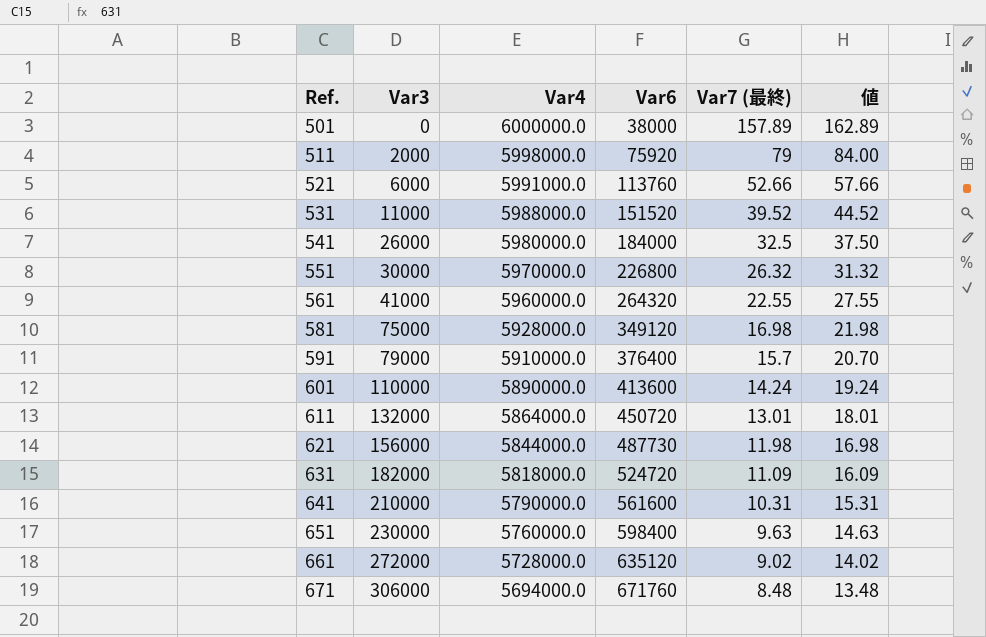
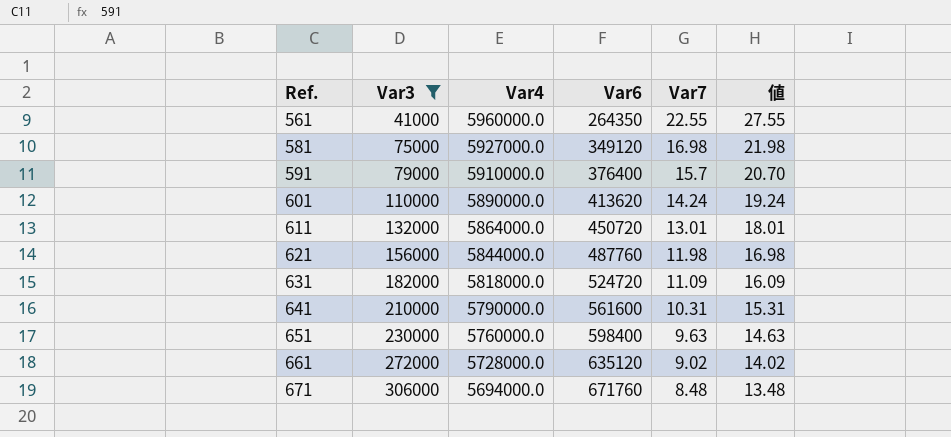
filter: none -> Var3 >= 41000
column name: Var7 (最終) -> Var7
561 | Var6: 264320 -> 264350
581 | Var4: 5928000.0 -> 5927000.0
601 | Var6: 413600 -> 413620
621 | Var6: 487730 -> 487760

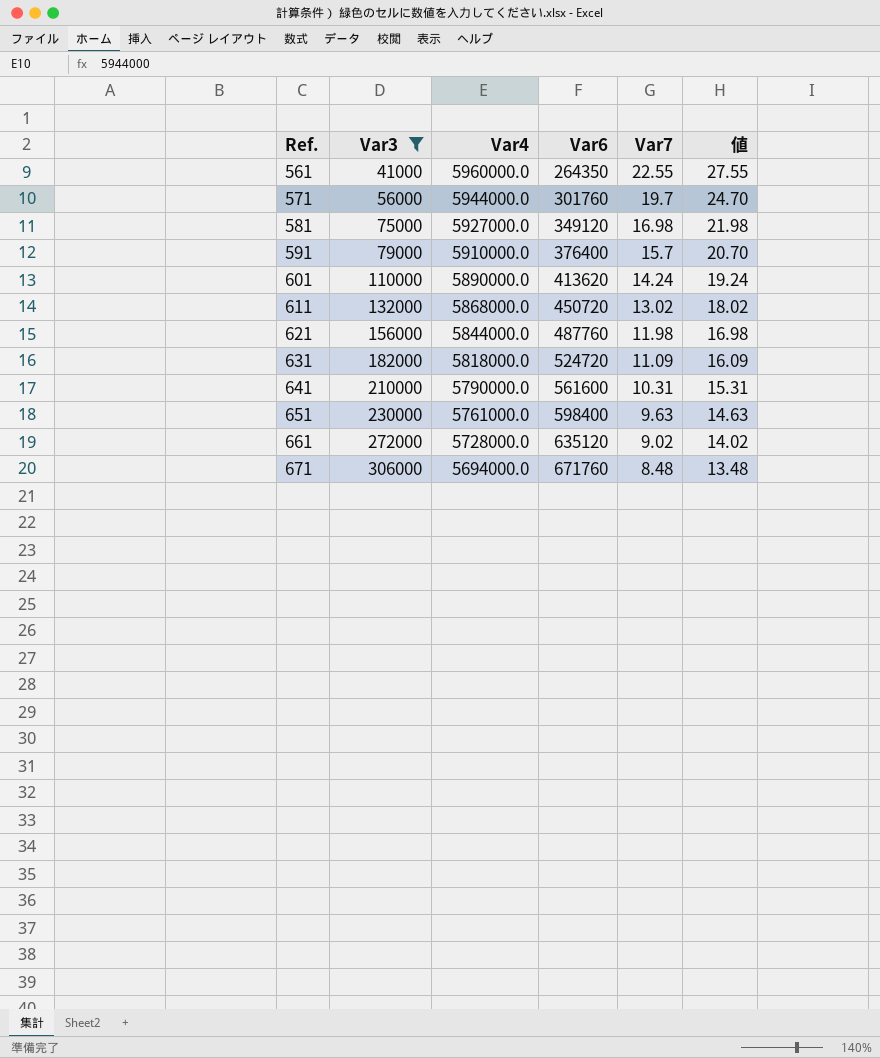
row 571: none -> 56000 | 5944000.0 | 301760 | 19.7 | 24.70
611 | Var4: 5864000.0 -> 5868000.0
611 | Var7: 13.01 -> 13.02
611 | 値: 18.01 -> 18.02
651 | Var4: 5760000.0 -> 5761000.0

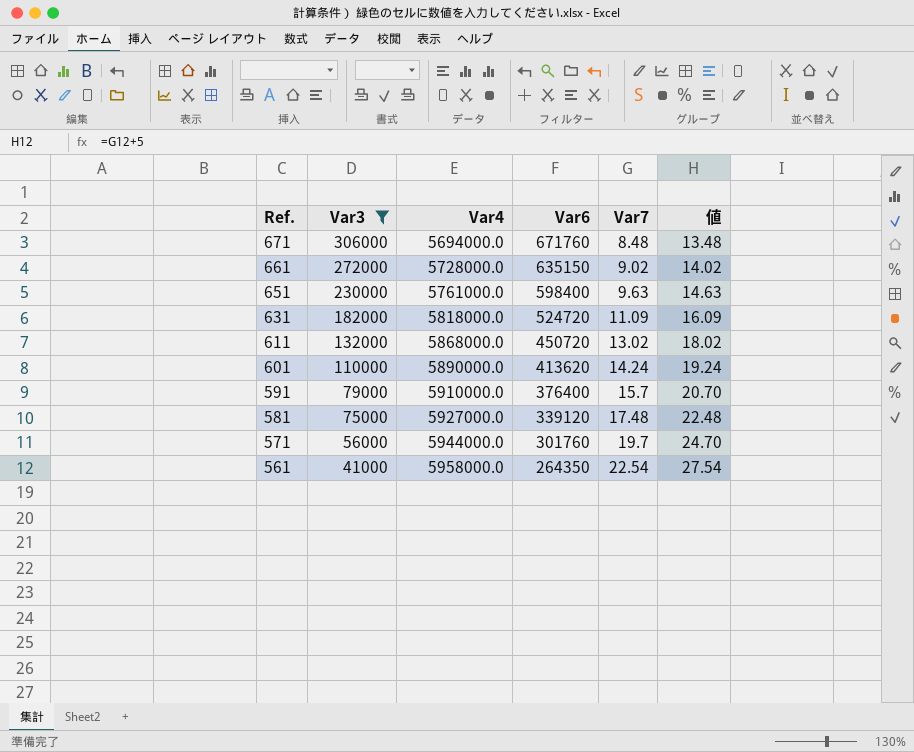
row order: Ref. ascending -> Ref. descending
row 621: 156000 | 5844000.0 | 487760 | 11.98 | 16.98 -> none
row 641: 210000 | 5790000.0 | 561600 | 10.31 | 15.31 -> none
661 | Var6: 635120 -> 635150
581 | Var6: 349120 -> 339120
581 | Var7: 16.98 -> 17.48
581 | 値: 21.98 -> 22.48
561 | Var4: 5960000.0 -> 5958000.0
561 | Var7: 22.55 -> 22.54
561 | 値: 27.55 -> 27.54

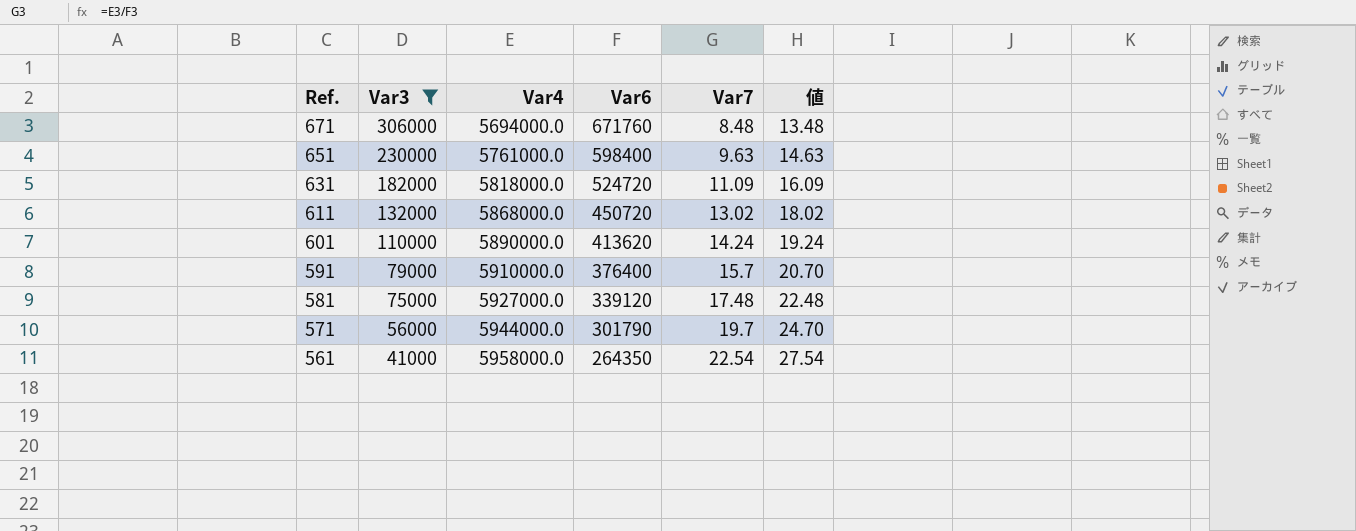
row 661: 272000 | 5728000.0 | 635150 | 9.02 | 14.02 -> none
571 | Var6: 301760 -> 301790

